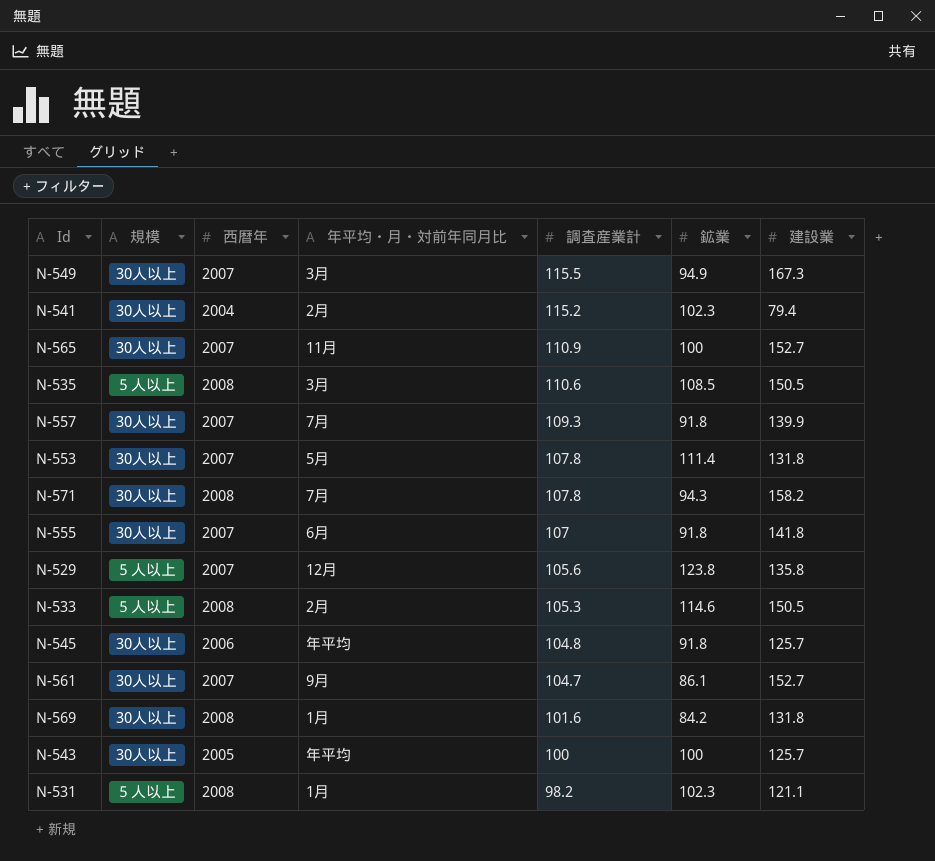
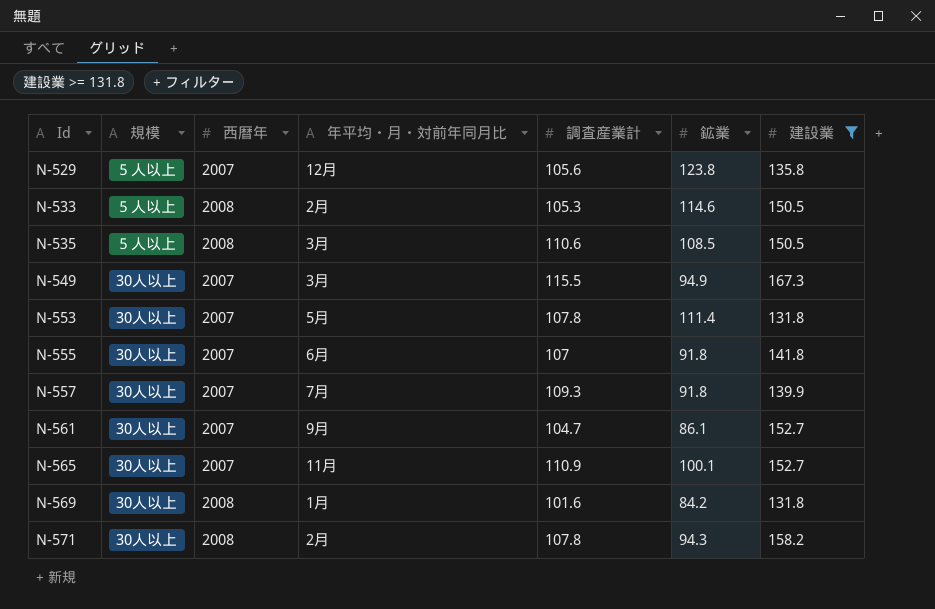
filter: none -> 建設業 >= 131.8
row order: 調査産業計 descending -> Id ascending
N-565 | 鉱業: 100 -> 100.1
N-571 | 年平均・月・対前年同月比: 7月 -> 2月

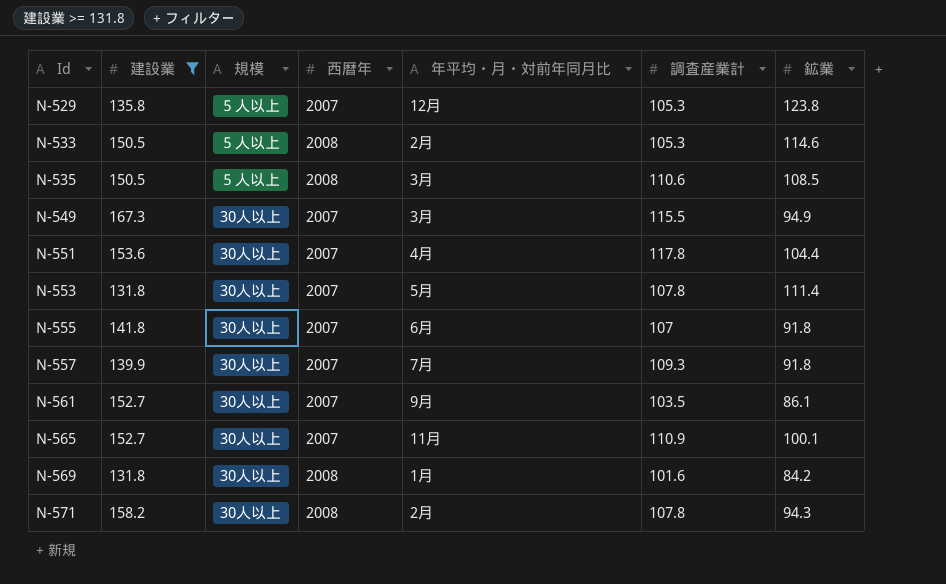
column 建設業 | position: 7 -> 2
N-529 | 調査産業計: 105.6 -> 105.3
row N-551: none -> 153.6 | 30人以上 | 2007 | 4月 | 117.8 | 104.4
N-561 | 調査産業計: 104.7 -> 103.5

